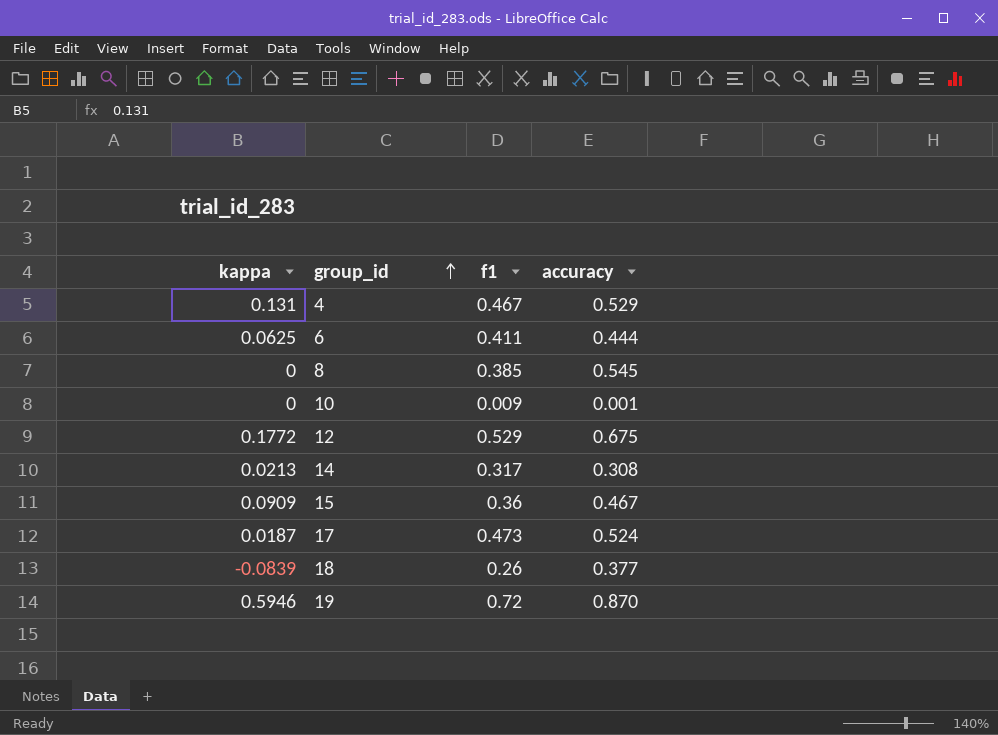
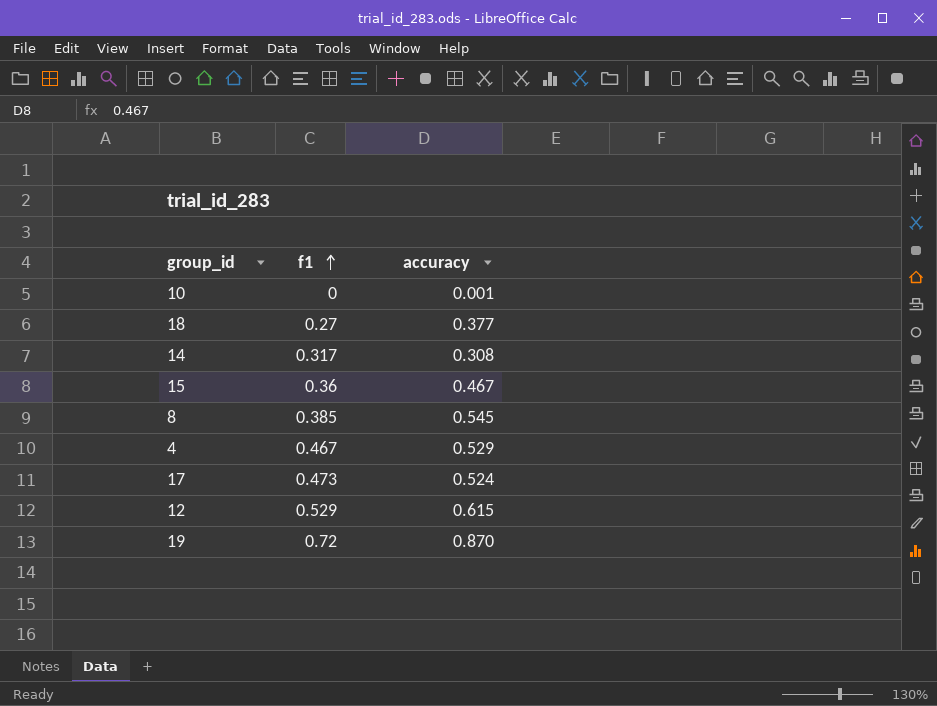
row order: group_id ascending -> f1 ascending
column kappa | position: 1 -> none
row 6: 0.0625 | 0.411 | 0.444 -> none
10 | f1: 0.009 -> 0
18 | f1: 0.26 -> 0.27
12 | accuracy: 0.675 -> 0.615

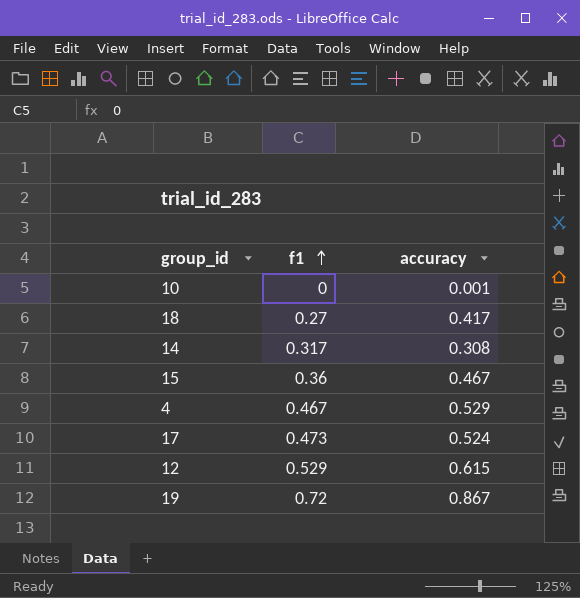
row 8: 0.385 | 0.545 -> none
18 | accuracy: 0.377 -> 0.417
19 | accuracy: 0.870 -> 0.867

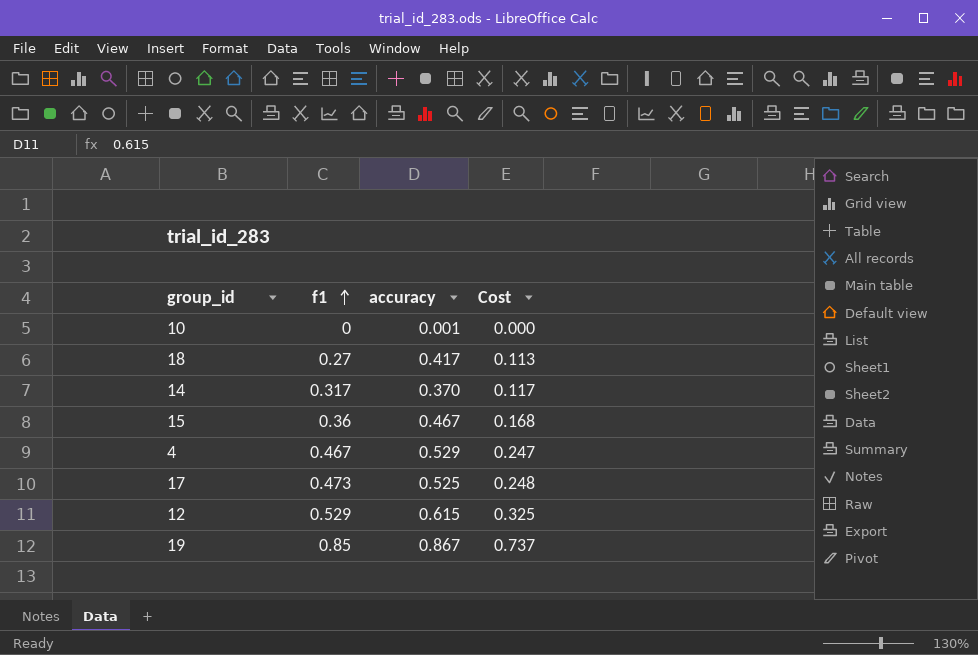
column Cost | formula: none -> [f1] * [accuracy]
14 | accuracy: 0.308 -> 0.370
17 | accuracy: 0.524 -> 0.525
19 | f1: 0.72 -> 0.85

